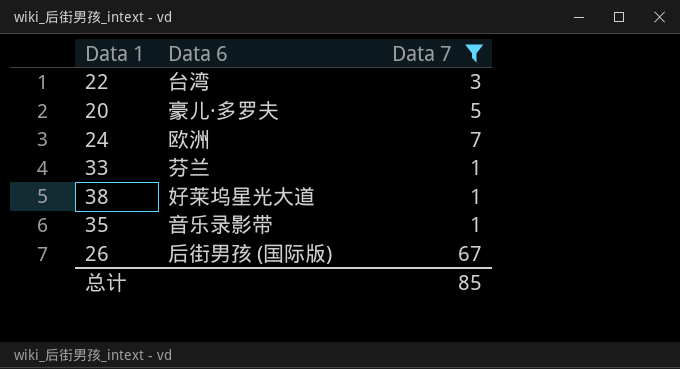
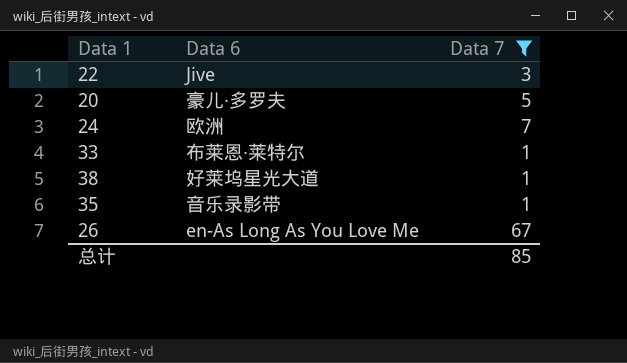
22 | Data 6: 台湾 -> Jive
33 | Data 6: 芬兰 -> 布莱恩·莱特尔
26 | Data 6: 后街男孩 (国际版) -> en-As Long As You Love Me

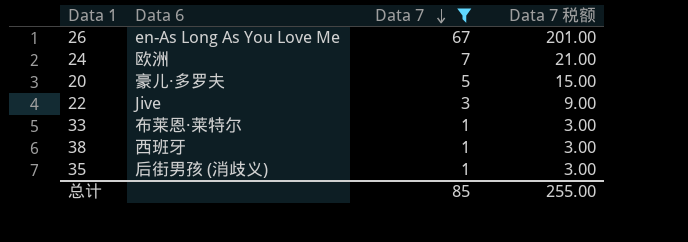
row order: none -> Data 7 descending
column Data 7 税额 | formula: none -> [Data 7] * 3
38 | Data 6: 好莱坞星光大道 -> 西班牙
35 | Data 6: 音乐录影带 -> 后街男孩 (消歧义)

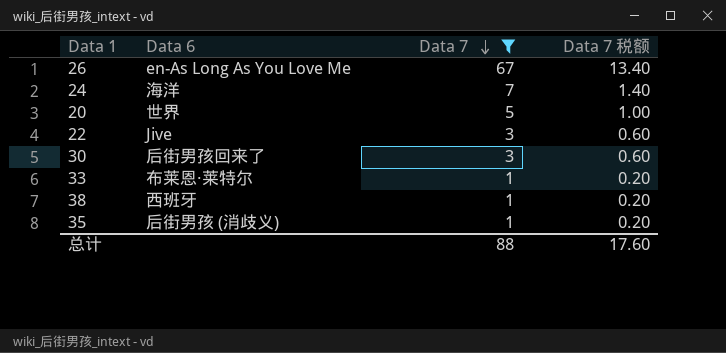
column Data 7 税额 | formula: [Data 7] * 3 -> [Data 7] * 0.2
24 | Data 6: 欧洲 -> 海洋
20 | Data 6: 豪儿·多罗夫 -> 世界
row 30: none -> 后街男孩回来了 | 3 | 0.60
总计 | Data 7: 85 -> 88
总计 | Data 7 税额: 255.00 -> 17.60

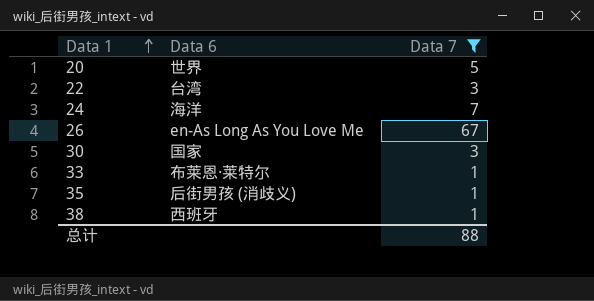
row order: Data 7 descending -> Data 1 ascending
column Data 7 税额 | formula: [Data 7] * 0.2 -> none
22 | Data 6: Jive -> 台湾
30 | Data 6: 后街男孩回来了 -> 国家

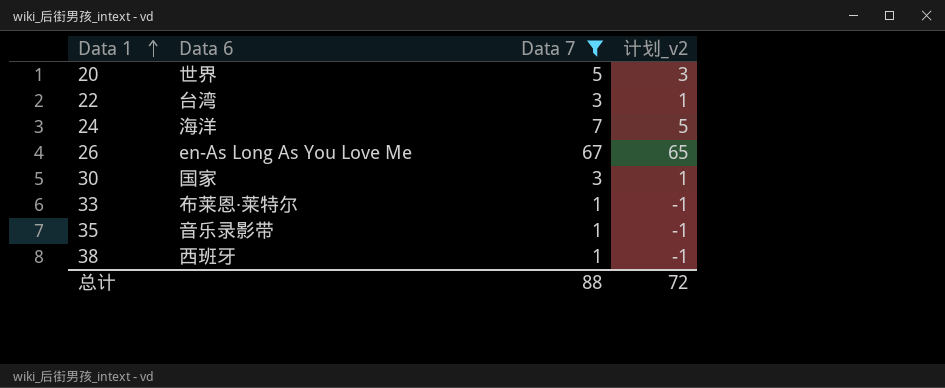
column 计划_v2 | formula: none -> [Data 7] - 2
35 | Data 6: 后街男孩 (消歧义) -> 音乐录影带

